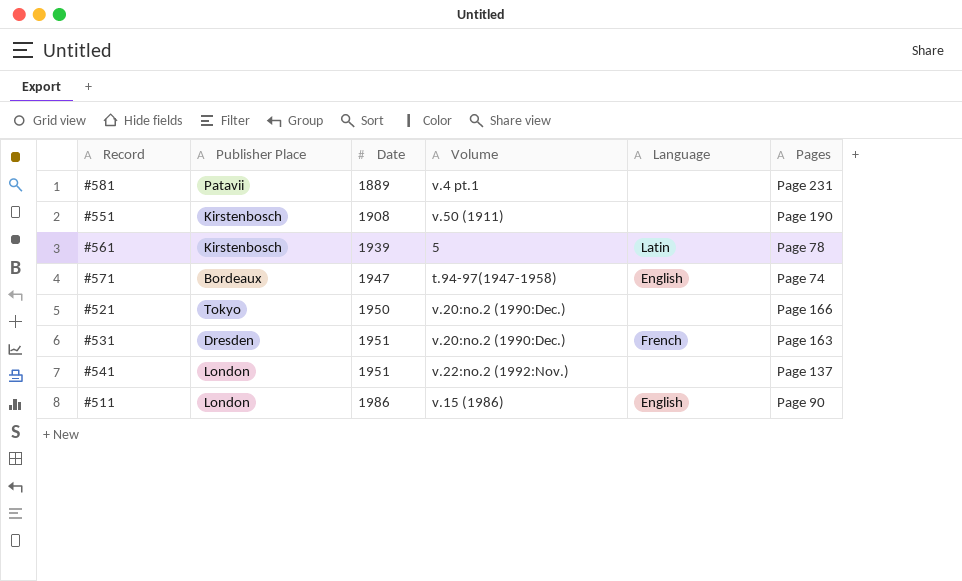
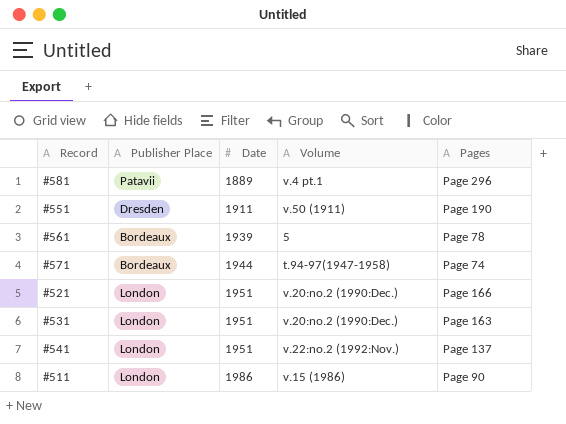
column Language | position: 5 -> none
#581 | Pages: Page 231 -> Page 296
#551 | Publisher Place: Kirstenbosch -> Dresden
#551 | Date: 1908 -> 1911
#561 | Publisher Place: Kirstenbosch -> Bordeaux
#571 | Date: 1947 -> 1944
#521 | Publisher Place: Tokyo -> London
#521 | Date: 1950 -> 1951
#531 | Publisher Place: Dresden -> London

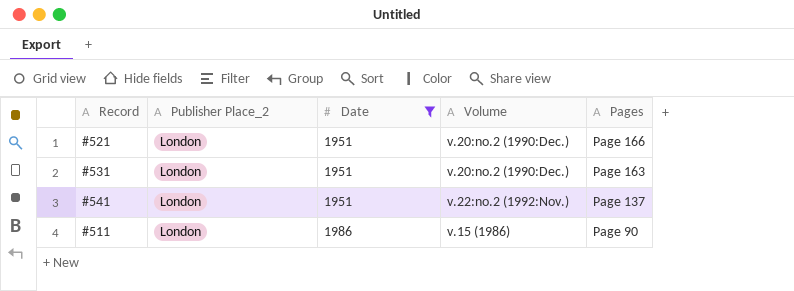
filter: none -> Date >= 1951
column name: Publisher Place -> Publisher Place_2

